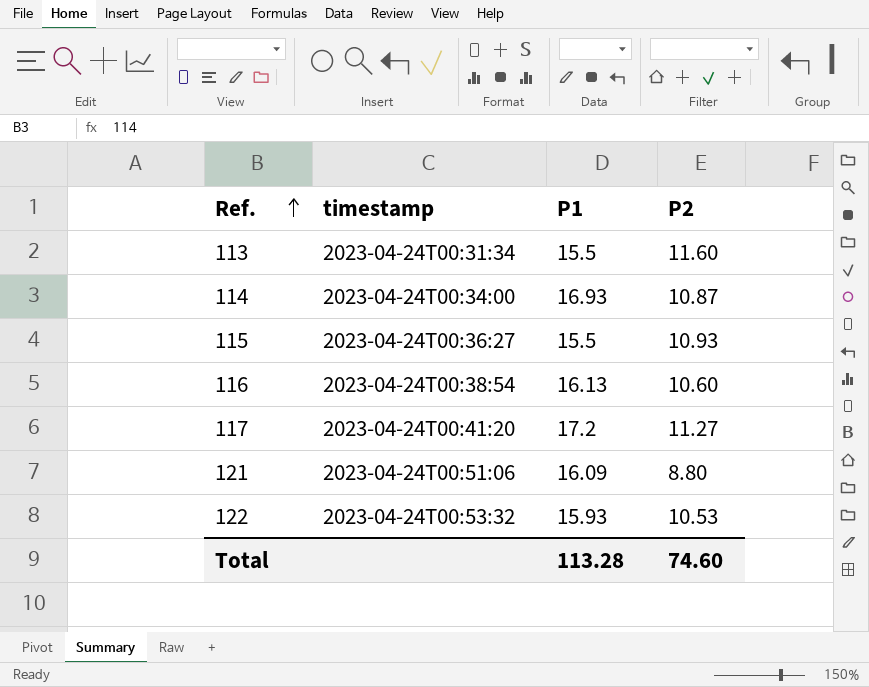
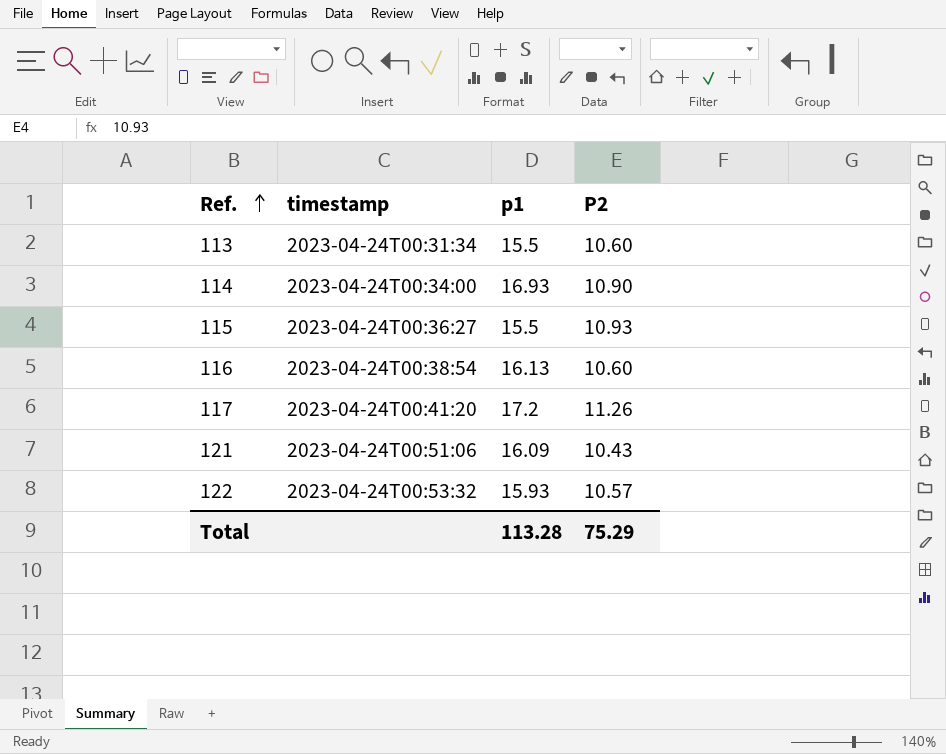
column name: P1 -> p1
113 | P2: 11.60 -> 10.60
114 | P2: 10.87 -> 10.90
117 | P2: 11.27 -> 11.26
121 | P2: 8.80 -> 10.43
122 | P2: 10.53 -> 10.57
Total | P2: 74.60 -> 75.29

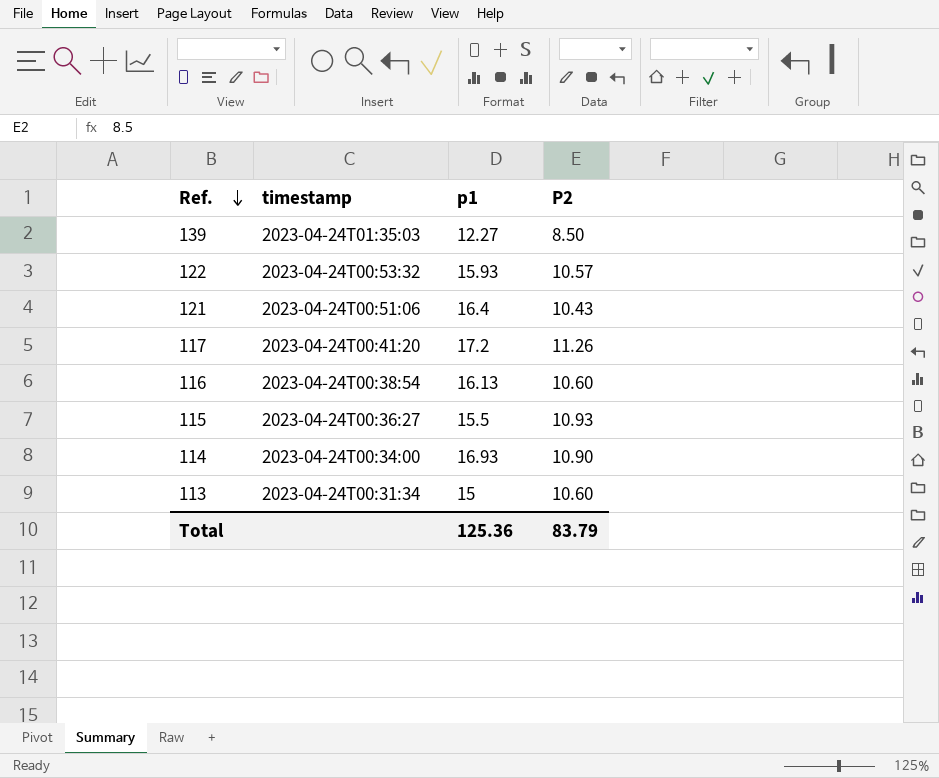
row order: Ref. ascending -> Ref. descending
row 139: none -> 2023-04-24T01:35:03 | 12.27 | 8.50
121 | p1: 16.09 -> 16.4
113 | p1: 15.5 -> 15
Total | p1: 113.28 -> 125.36
Total | P2: 75.29 -> 83.79

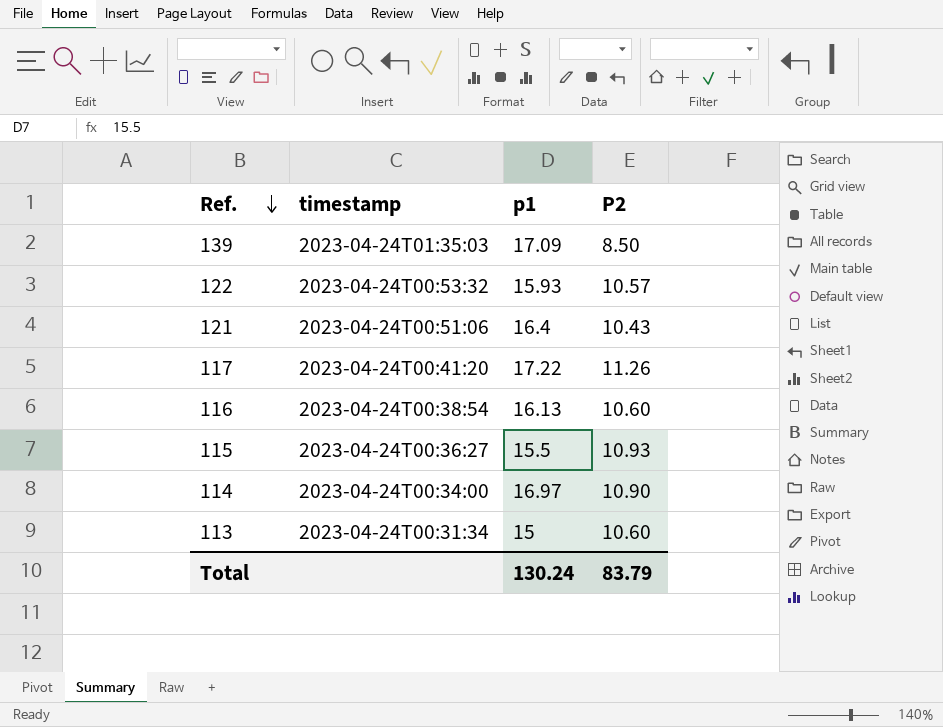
139 | p1: 12.27 -> 17.09
117 | p1: 17.2 -> 17.22
114 | p1: 16.93 -> 16.97
Total | p1: 125.36 -> 130.24

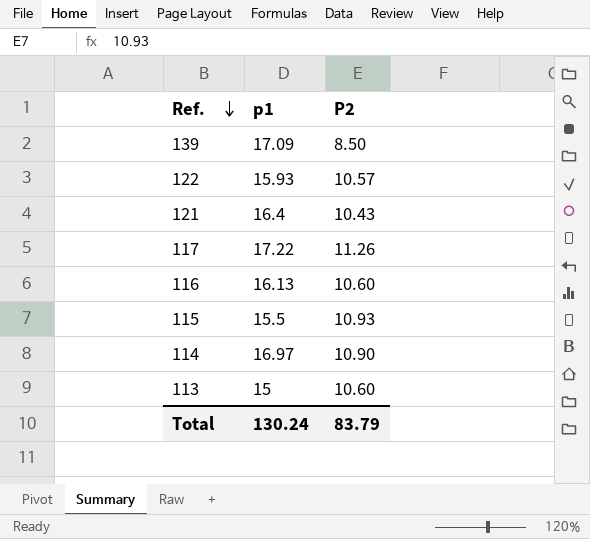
column timestamp | position: 2 -> none

